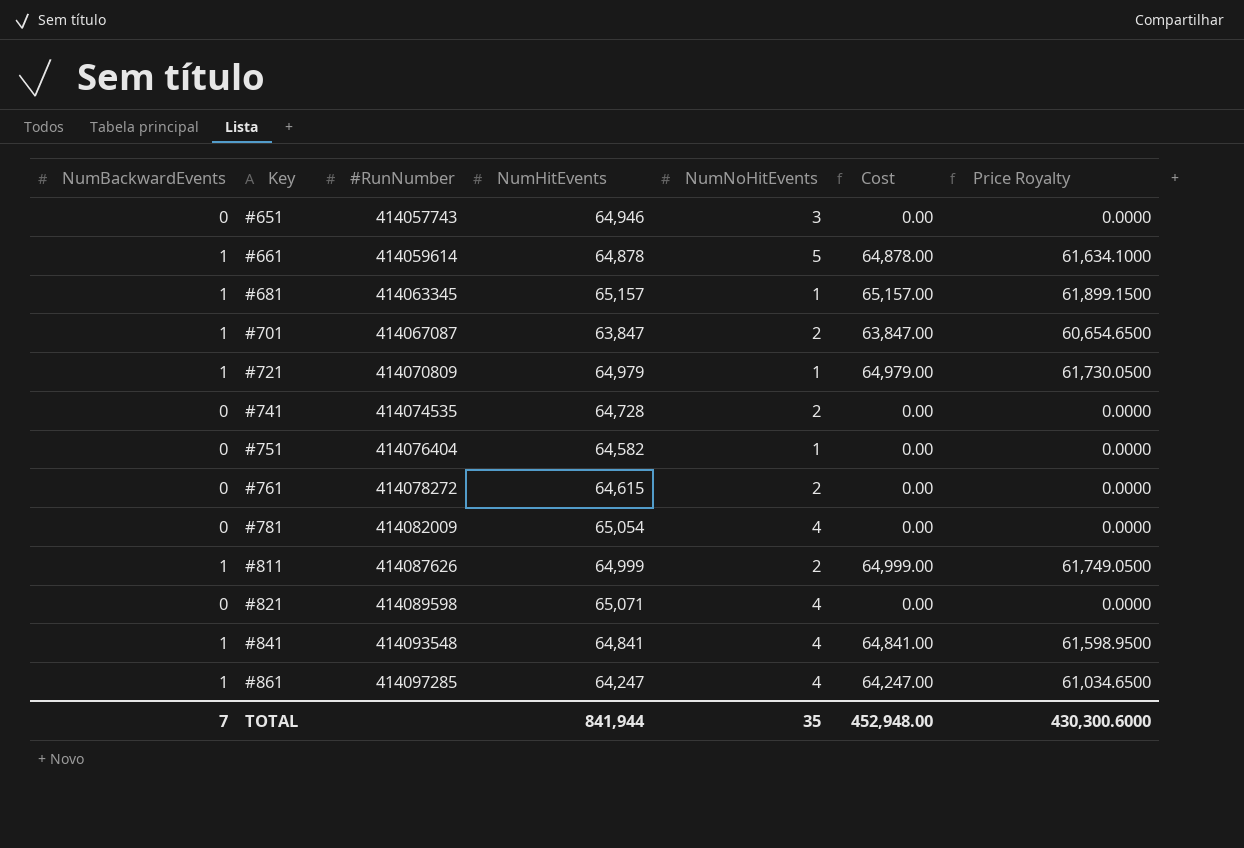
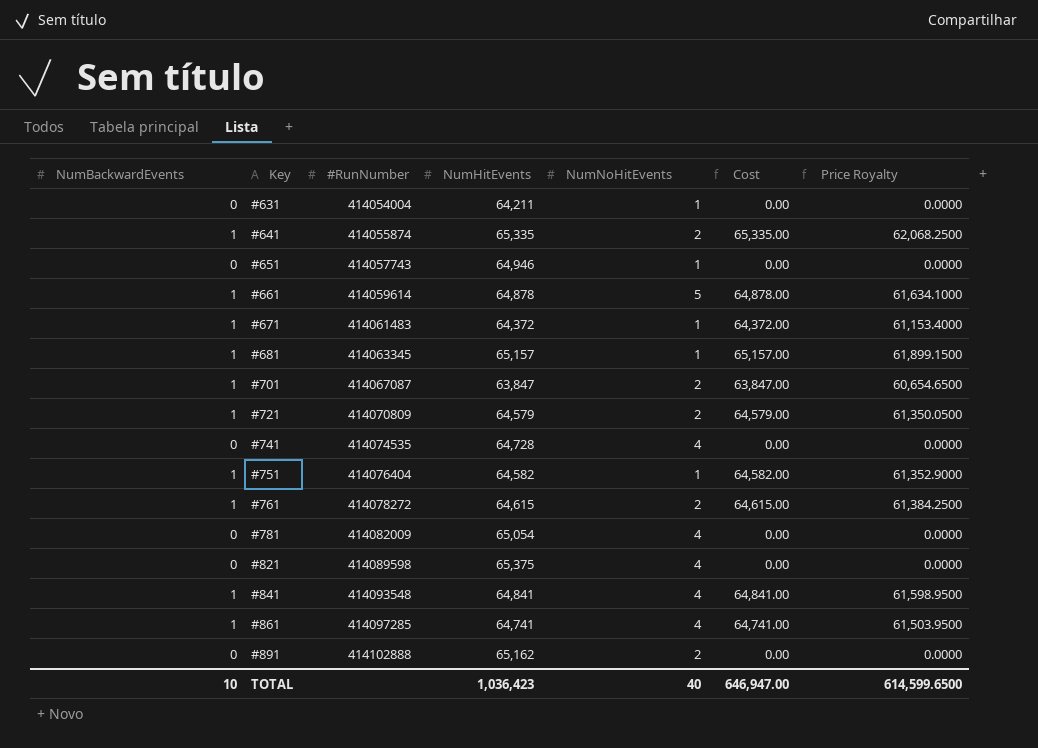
row #811: 1 | 414087626 | 64,999 | 2 | 64,999.00 | 61,749.0500 -> none
row #631: none -> 0 | 414054004 | 64,211 | 1 | 0.00 | 0.0000
row #641: none -> 1 | 414055874 | 65,335 | 2 | 65,335.00 | 62,068.2500
#651 | NumNoHitEvents: 3 -> 1
row #671: none -> 1 | 414061483 | 64,372 | 1 | 64,372.00 | 61,153.4000
#721 | NumHitEvents: 64,979 -> 64,579
#721 | NumNoHitEvents: 1 -> 2
#721 | Cost: 64,979.00 -> 64,579.00
#721 | Price Royalty: 61,730.0500 -> 61,350.0500
#741 | NumNoHitEvents: 2 -> 4
#751 | NumBackwardEvents: 0 -> 1
#751 | Cost: 0.00 -> 64,582.00
#751 | Price Royalty: 0.0000 -> 61,352.9000
#761 | NumBackwardEvents: 0 -> 1
#761 | Cost: 0.00 -> 64,615.00
#761 | Price Royalty: 0.0000 -> 61,384.2500
#821 | NumHitEvents: 65,071 -> 65,375
#861 | NumHitEvents: 64,247 -> 64,741
#861 | Cost: 64,247.00 -> 64,741.00
#861 | Price Royalty: 61,034.6500 -> 61,503.9500
row #891: none -> 0 | 414102888 | 65,162 | 2 | 0.00 | 0.0000
TOTAL | NumBackwardEvents: 7 -> 10
TOTAL | NumHitEvents: 841,944 -> 1,036,423
TOTAL | NumNoHitEvents: 35 -> 40
TOTAL | Cost: 452,948.00 -> 646,947.00
TOTAL | Price Royalty: 430,300.6000 -> 614,599.6500

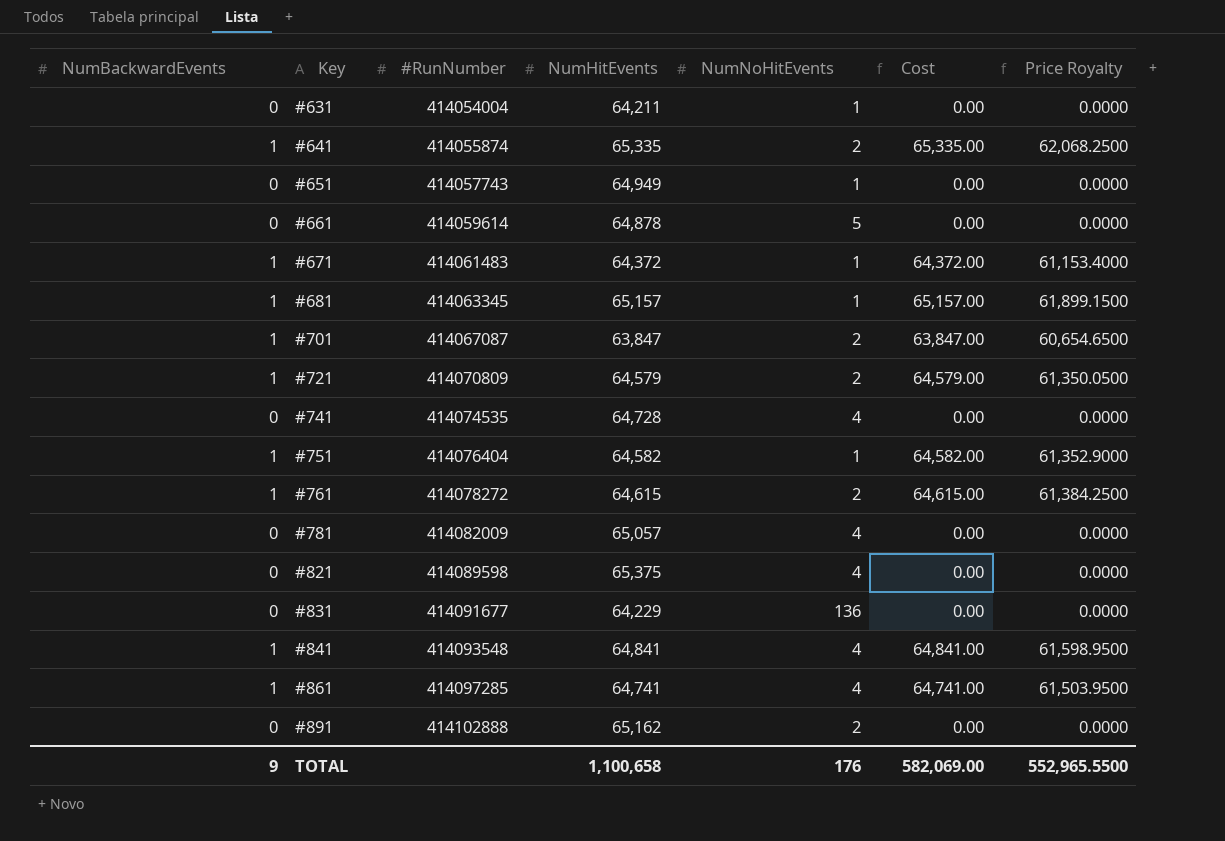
#651 | NumHitEvents: 64,946 -> 64,949
#661 | NumBackwardEvents: 1 -> 0
#661 | Cost: 64,878.00 -> 0.00
#661 | Price Royalty: 61,634.1000 -> 0.0000
#781 | NumHitEvents: 65,054 -> 65,057
row #831: none -> 0 | 414091677 | 64,229 | 136 | 0.00 | 0.0000
TOTAL | NumBackwardEvents: 10 -> 9
TOTAL | NumHitEvents: 1,036,423 -> 1,100,658
TOTAL | NumNoHitEvents: 40 -> 176
TOTAL | Cost: 646,947.00 -> 582,069.00
TOTAL | Price Royalty: 614,599.6500 -> 552,965.5500

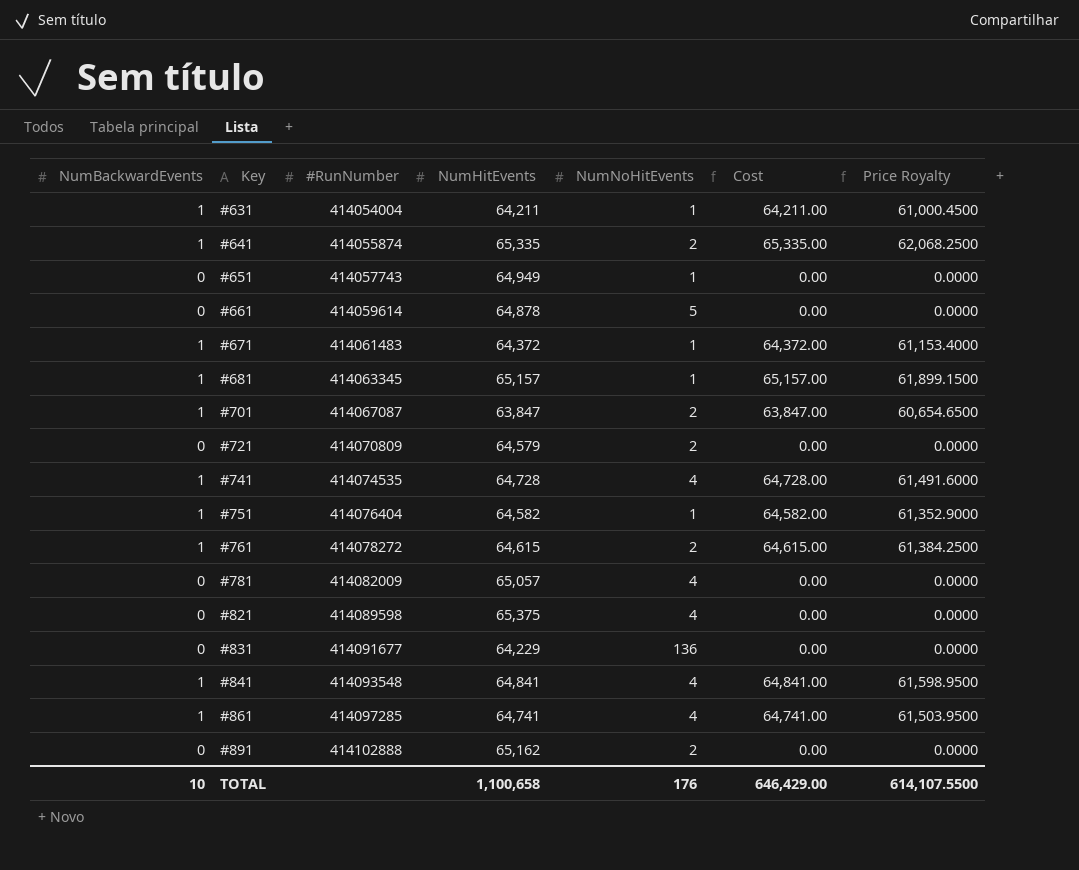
#631 | NumBackwardEvents: 0 -> 1
#631 | Cost: 0.00 -> 64,211.00
#631 | Price Royalty: 0.0000 -> 61,000.4500
#721 | NumBackwardEvents: 1 -> 0
#721 | Cost: 64,579.00 -> 0.00
#721 | Price Royalty: 61,350.0500 -> 0.0000
#741 | NumBackwardEvents: 0 -> 1
#741 | Cost: 0.00 -> 64,728.00
#741 | Price Royalty: 0.0000 -> 61,491.6000
TOTAL | NumBackwardEvents: 9 -> 10
TOTAL | Cost: 582,069.00 -> 646,429.00
TOTAL | Price Royalty: 552,965.5500 -> 614,107.5500

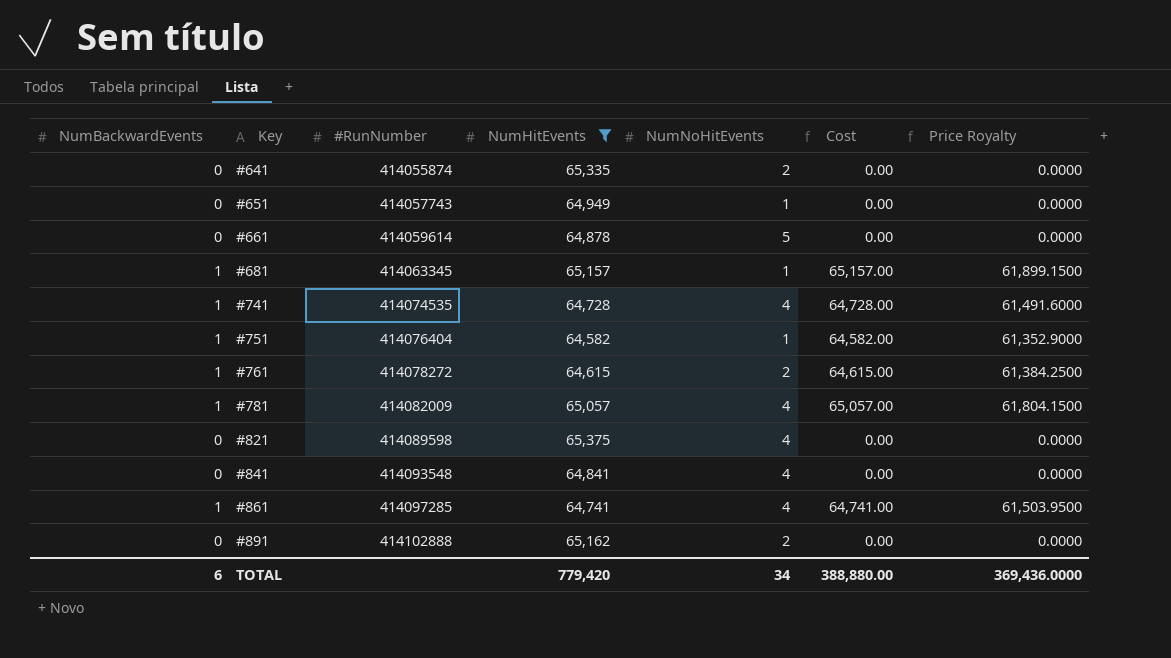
filter: none -> NumHitEvents >= 64,582
#641 | NumBackwardEvents: 1 -> 0
#641 | Cost: 65,335.00 -> 0.00
#641 | Price Royalty: 62,068.2500 -> 0.0000
#781 | NumBackwardEvents: 0 -> 1
#781 | Cost: 0.00 -> 65,057.00
#781 | Price Royalty: 0.0000 -> 61,804.1500
#841 | NumBackwardEvents: 1 -> 0
#841 | Cost: 64,841.00 -> 0.00
#841 | Price Royalty: 61,598.9500 -> 0.0000
TOTAL | NumBackwardEvents: 10 -> 6
TOTAL | NumHitEvents: 1,100,658 -> 779,420
TOTAL | NumNoHitEvents: 176 -> 34
TOTAL | Cost: 646,429.00 -> 388,880.00
TOTAL | Price Royalty: 614,107.5500 -> 369,436.0000

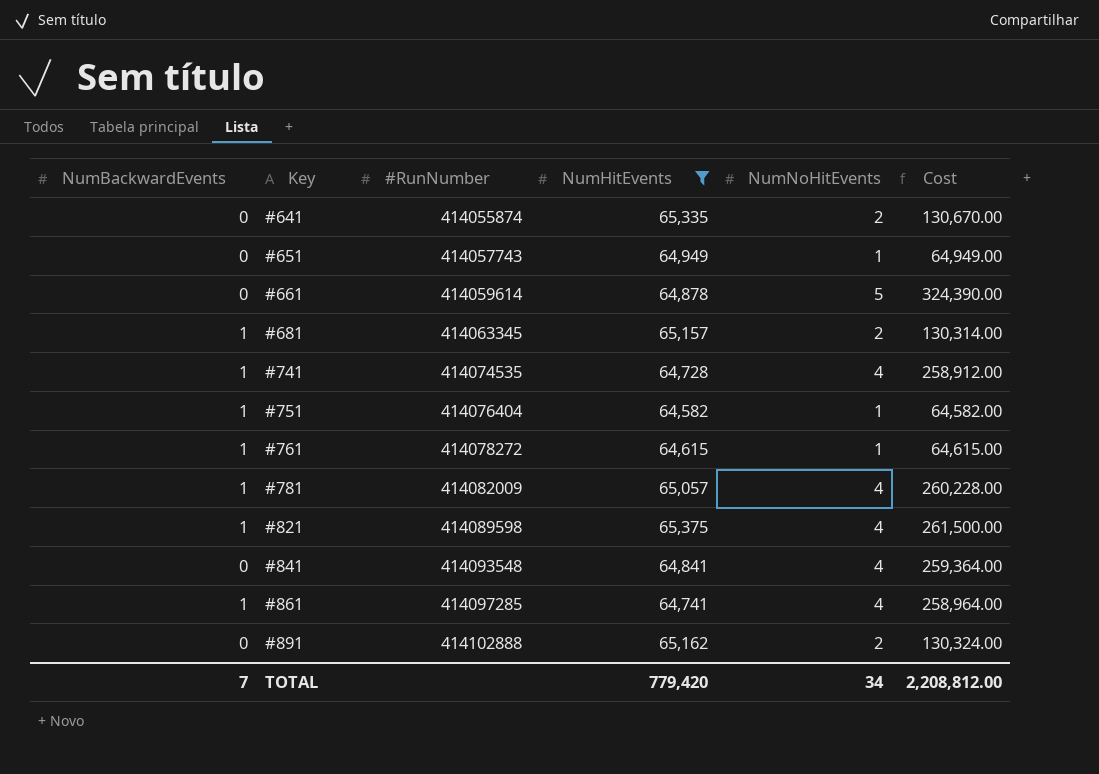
column Price Royalty | formula: [Cost] * 0.95 -> none
column Cost | formula: [NumBackwardEvents] * [NumHitEvents] -> [NumHitEvents] * [NumNoHitEvents]
#681 | NumNoHitEvents: 1 -> 2
#761 | NumNoHitEvents: 2 -> 1
#821 | NumBackwardEvents: 0 -> 1
TOTAL | NumBackwardEvents: 6 -> 7
TOTAL | Cost: 388,880.00 -> 2,208,812.00

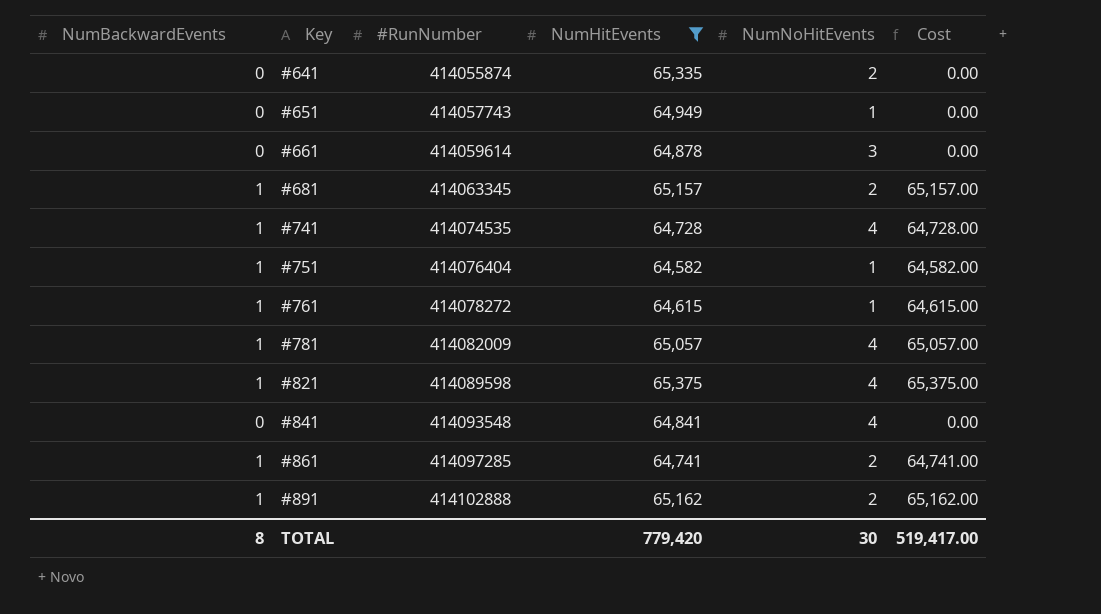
column Cost | formula: [NumHitEvents] * [NumNoHitEvents] -> [NumBackwardEvents] * [NumHitEvents]
#661 | NumNoHitEvents: 5 -> 3
#861 | NumNoHitEvents: 4 -> 2
#891 | NumBackwardEvents: 0 -> 1
TOTAL | NumBackwardEvents: 7 -> 8
TOTAL | NumNoHitEvents: 34 -> 30
TOTAL | Cost: 2,208,812.00 -> 519,417.00

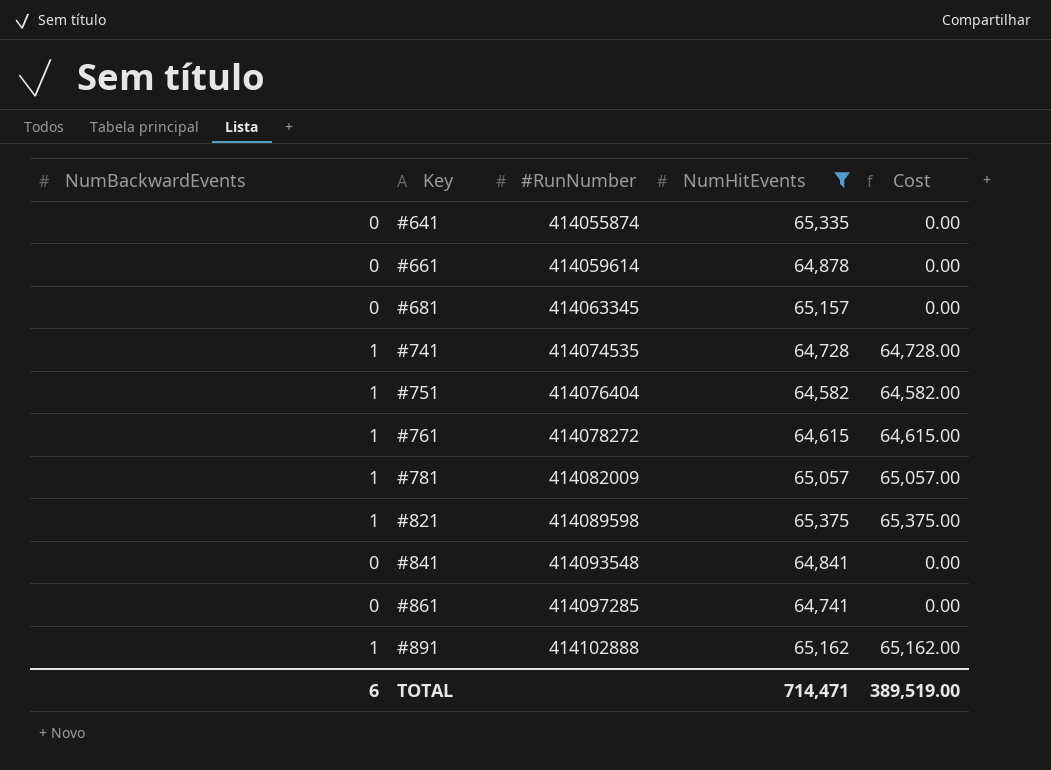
column NumNoHitEvents | position: 5 -> none
row #651: 0 | 414057743 | 64,949 | 1 | 0.00 -> none
#681 | NumBackwardEvents: 1 -> 0
#681 | Cost: 65,157.00 -> 0.00
#861 | NumBackwardEvents: 1 -> 0
#861 | Cost: 64,741.00 -> 0.00
TOTAL | NumBackwardEvents: 8 -> 6
TOTAL | NumHitEvents: 779,420 -> 714,471
TOTAL | Cost: 519,417.00 -> 389,519.00

